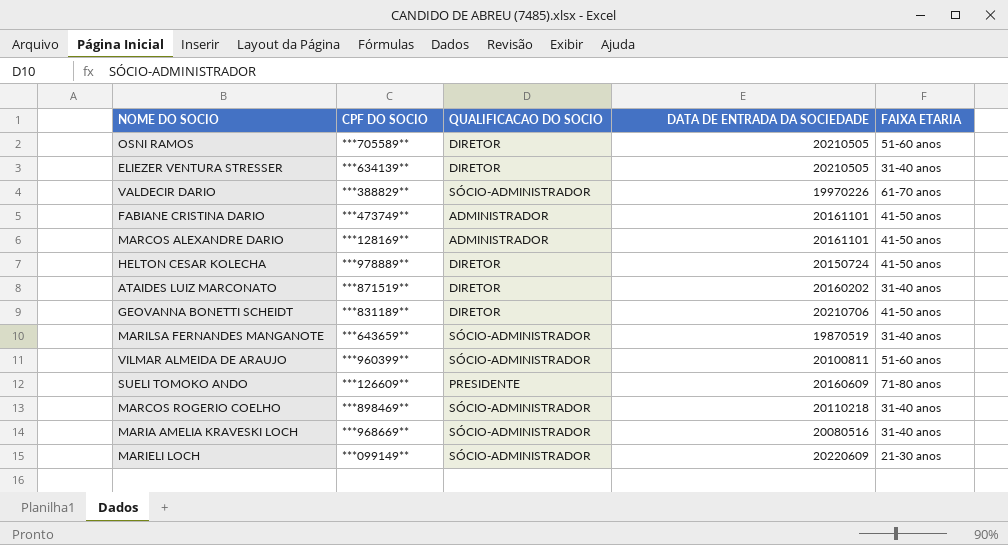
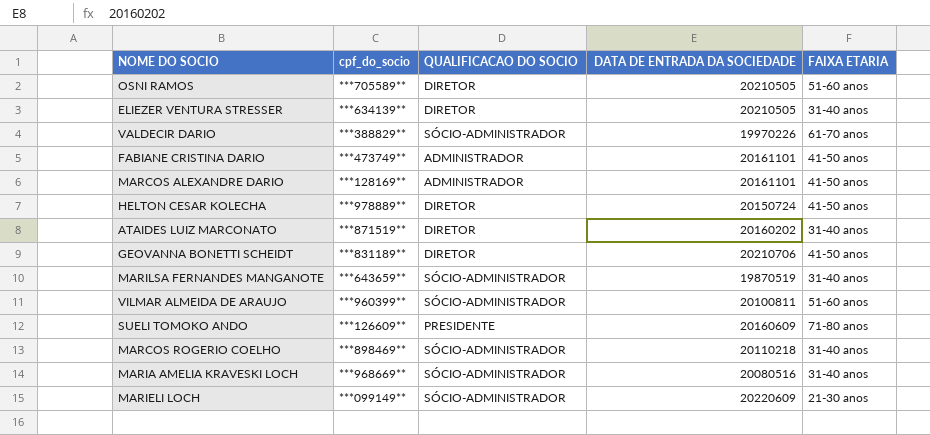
column name: CPF DO SOCIO -> cpf_do_socio

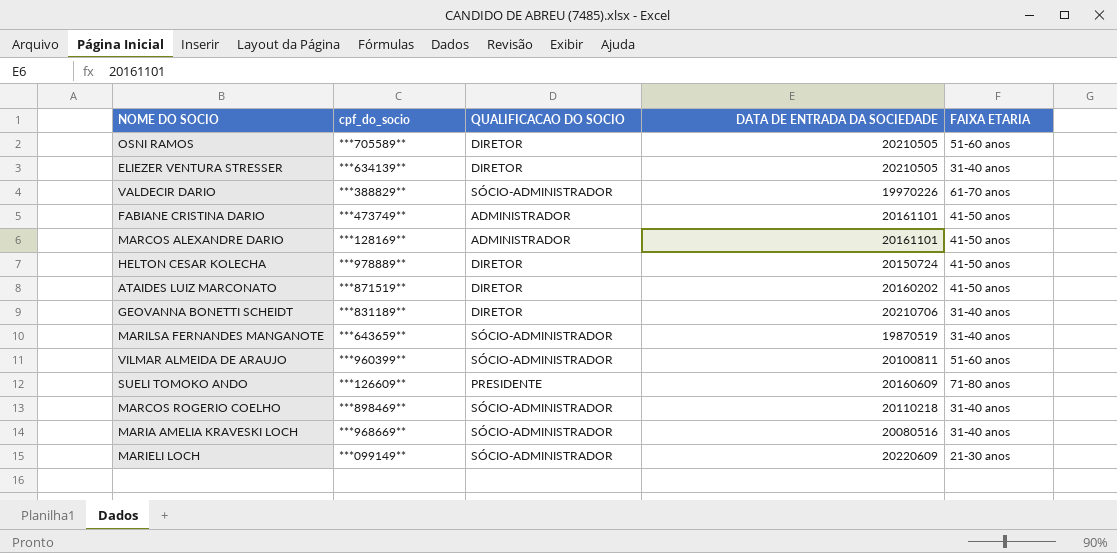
ATAIDES LUIZ MARCONATO | FAIXA ETARIA: 31-40 anos -> 41-50 anos
GEOVANNA BONETTI SCHEIDT | FAIXA ETARIA: 41-50 anos -> 31-40 anos

